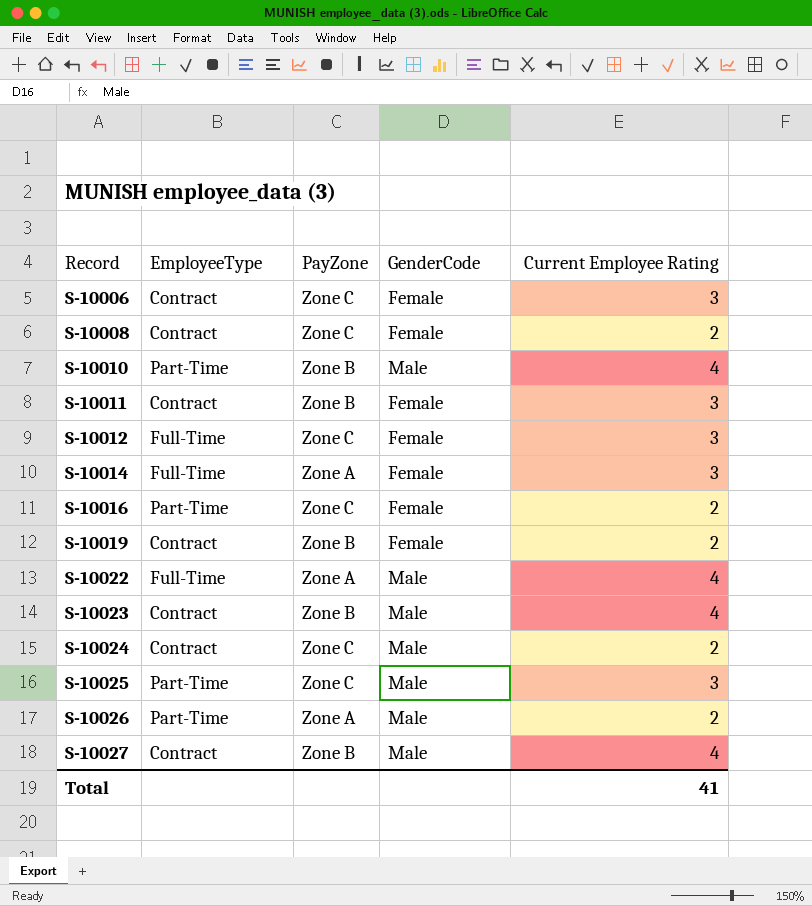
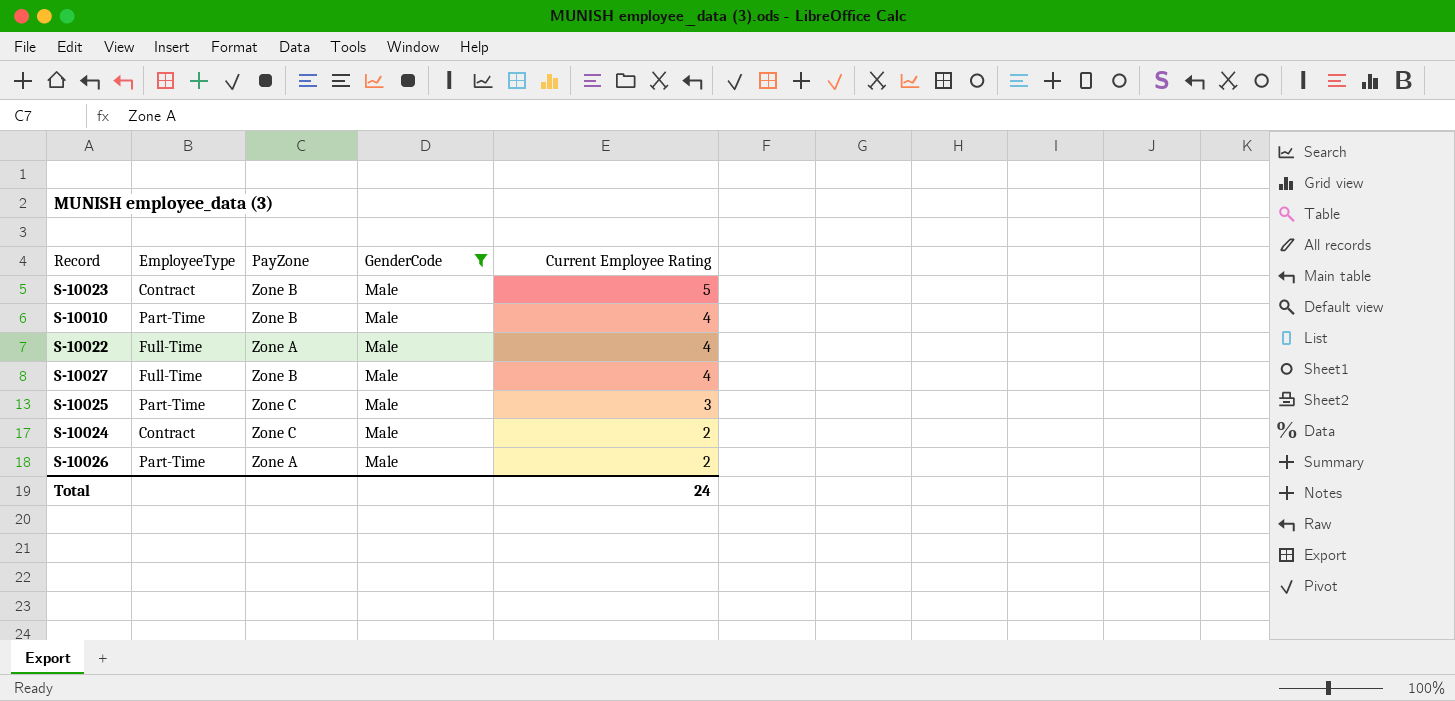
filter: none -> GenderCode = Male
row order: Record ascending -> Current Employee Rating descending
S-10023 | Current Employee Rating: 4 -> 5
S-10027 | EmployeeType: Contract -> Full-Time
Total | Current Employee Rating: 41 -> 24

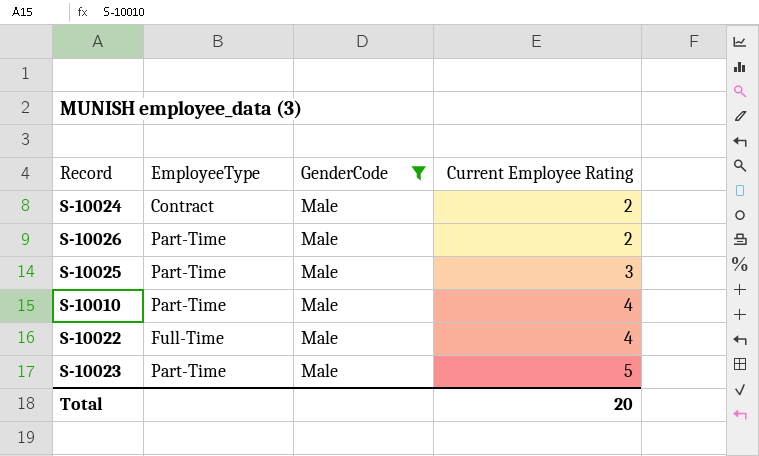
row order: Current Employee Rating descending -> Current Employee Rating ascending
column PayZone | position: 3 -> none
row S-10027: Full-Time | Zone B | Male | 4 -> none
S-10023 | EmployeeType: Contract -> Part-Time
Total | Current Employee Rating: 24 -> 20

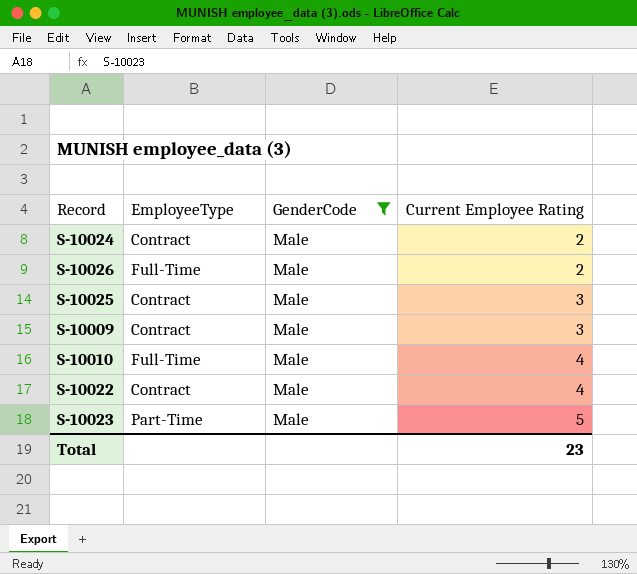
S-10026 | EmployeeType: Part-Time -> Full-Time
S-10025 | EmployeeType: Part-Time -> Contract
row S-10009: none -> Contract | Male | 3
S-10010 | EmployeeType: Part-Time -> Full-Time
S-10022 | EmployeeType: Full-Time -> Contract
Total | Current Employee Rating: 20 -> 23

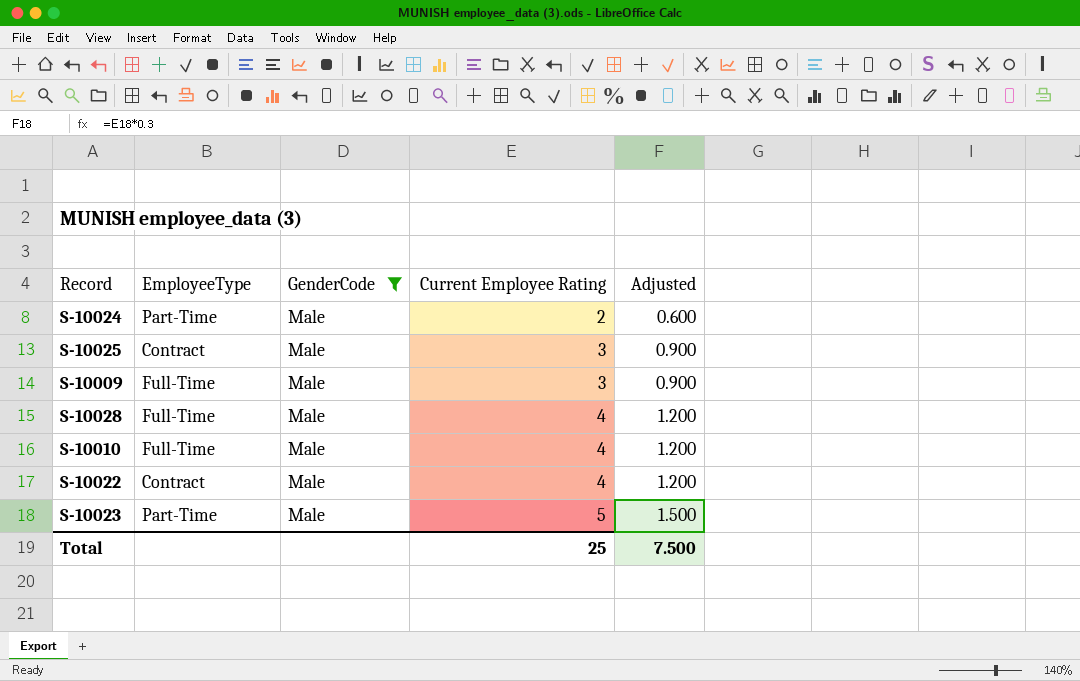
column Adjusted | formula: none -> [Current Employee Rating] * 0.3
row S-10026: Full-Time | Male | 2 -> none
S-10024 | EmployeeType: Contract -> Part-Time
S-10009 | EmployeeType: Contract -> Full-Time
row S-10028: none -> Full-Time | Male | 4 | 1.200
Total | Current Employee Rating: 23 -> 25

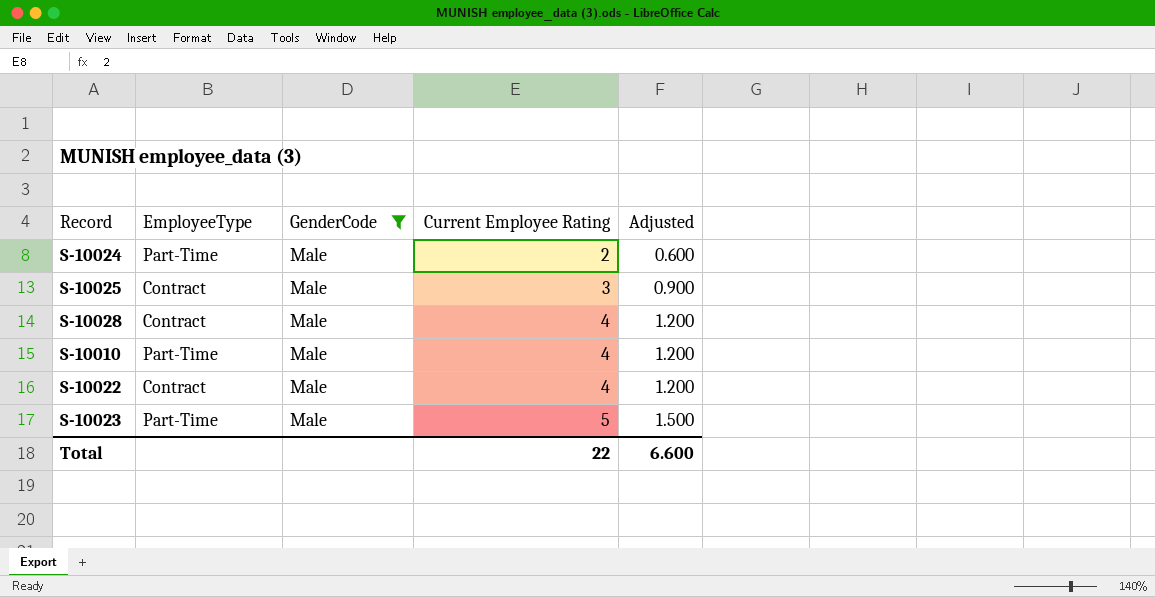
row S-10009: Full-Time | Male | 3 | 0.900 -> none
S-10028 | EmployeeType: Full-Time -> Contract
S-10010 | EmployeeType: Full-Time -> Part-Time
Total | Current Employee Rating: 25 -> 22
Total | Adjusted: 7.500 -> 6.600

